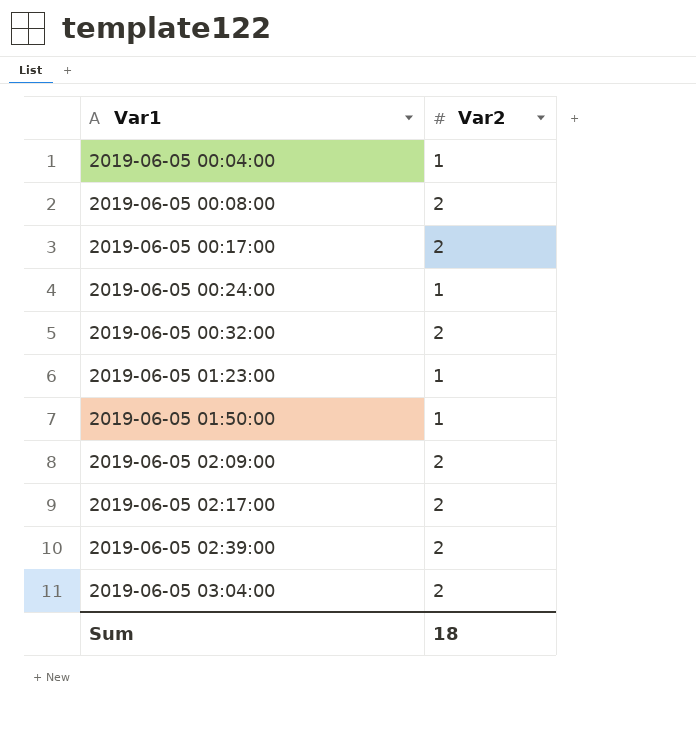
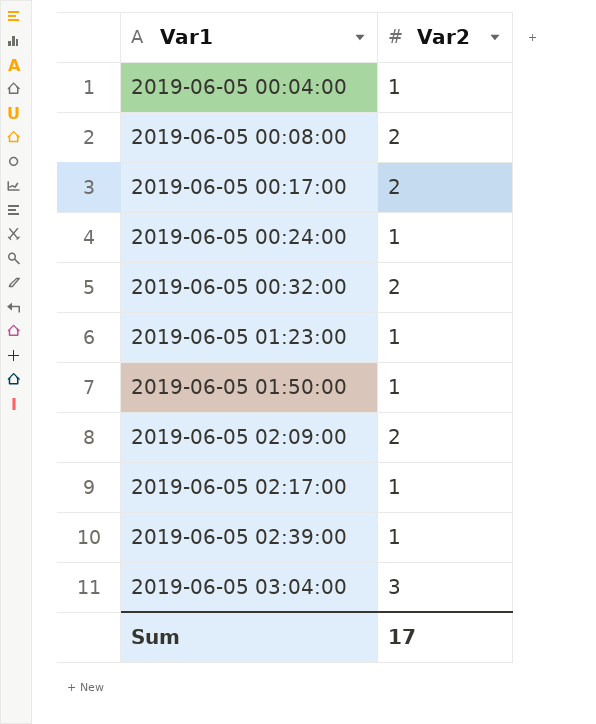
2019-06-05 02:17:00 | Var2: 2 -> 1
2019-06-05 02:39:00 | Var2: 2 -> 1
2019-06-05 03:04:00 | Var2: 2 -> 3
Sum | Var2: 18 -> 17

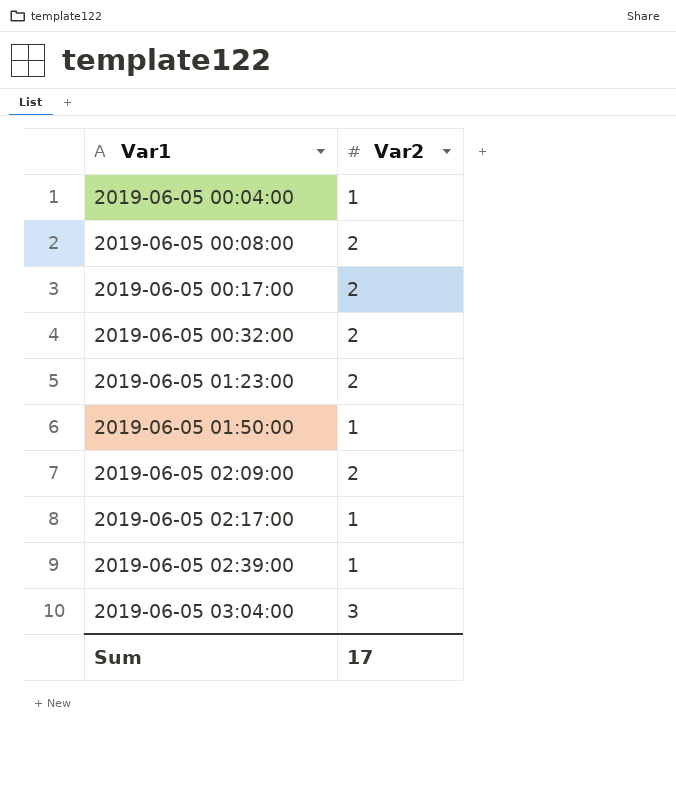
row 2019-06-05 00:24:00: 1 -> none
2019-06-05 01:23:00 | Var2: 1 -> 2

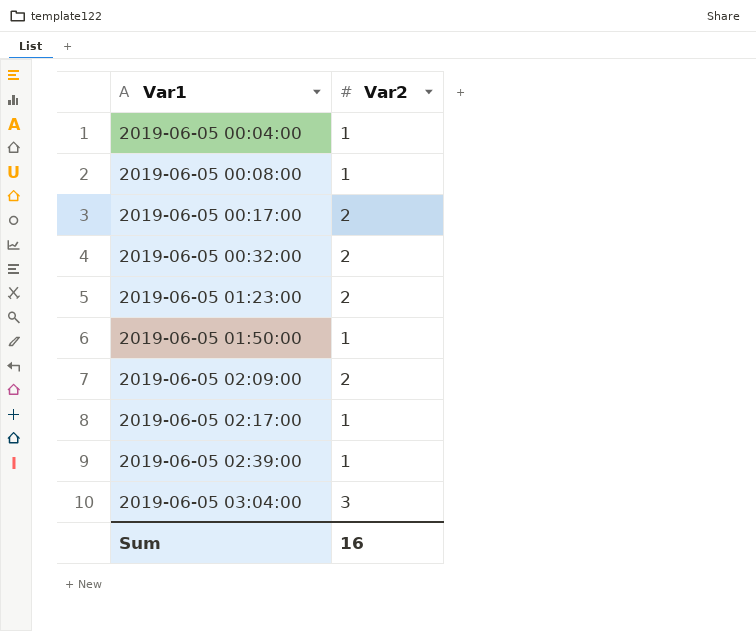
2019-06-05 00:08:00 | Var2: 2 -> 1
Sum | Var2: 17 -> 16

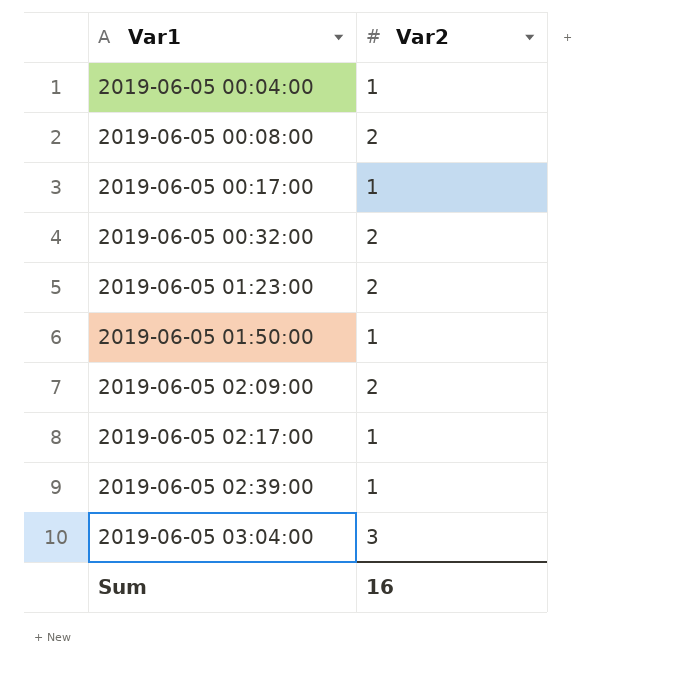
2019-06-05 00:08:00 | Var2: 1 -> 2
2019-06-05 00:17:00 | Var2: 2 -> 1

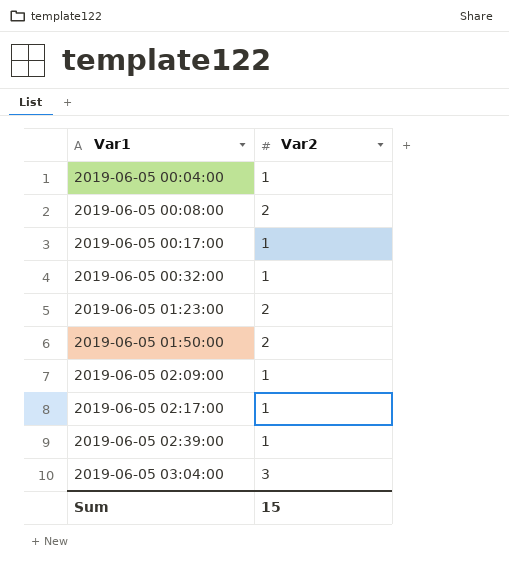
2019-06-05 00:32:00 | Var2: 2 -> 1
2019-06-05 01:50:00 | Var2: 1 -> 2
2019-06-05 02:09:00 | Var2: 2 -> 1
Sum | Var2: 16 -> 15

